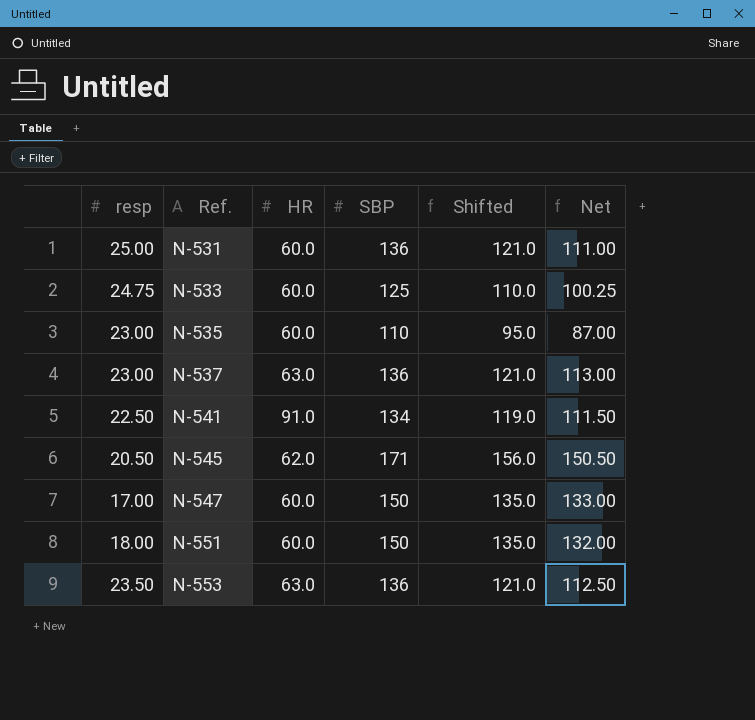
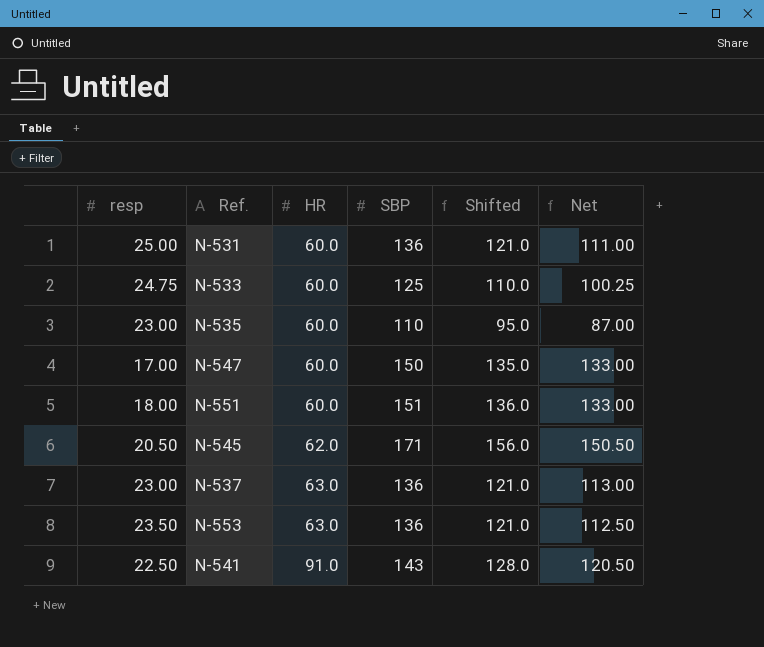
row order: Ref. ascending -> HR ascending
N-551 | SBP: 150 -> 151
N-551 | Shifted: 135.0 -> 136.0
N-551 | Net: 132.00 -> 133.00
N-541 | SBP: 134 -> 143
N-541 | Shifted: 119.0 -> 128.0
N-541 | Net: 111.50 -> 120.50

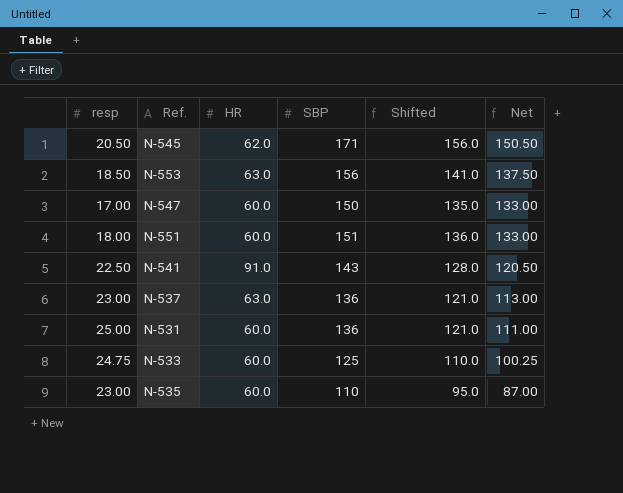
row order: HR ascending -> Net descending
N-553 | resp: 23.50 -> 18.50
N-553 | SBP: 136 -> 156
N-553 | Shifted: 121.0 -> 141.0
N-553 | Net: 112.50 -> 137.50

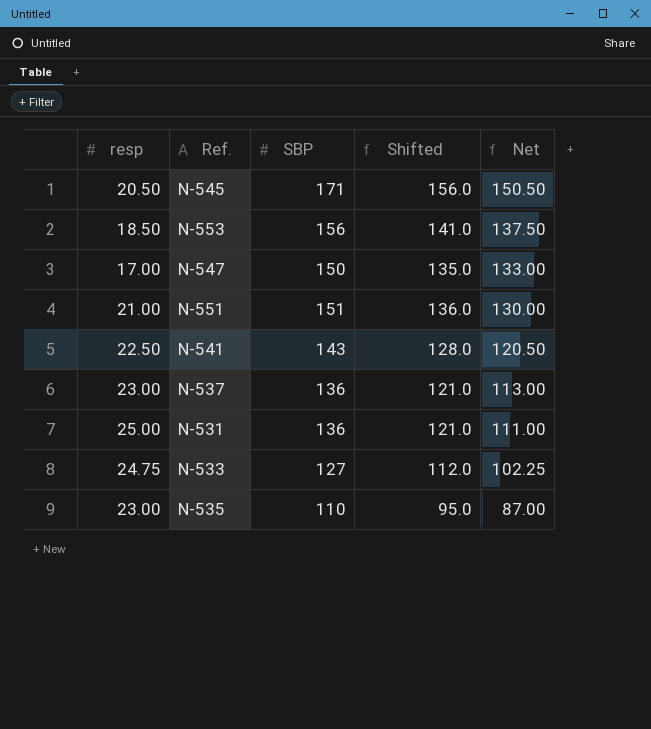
column HR | position: 3 -> none
N-551 | resp: 18.00 -> 21.00
N-551 | Net: 133.00 -> 130.00
N-533 | SBP: 125 -> 127
N-533 | Shifted: 110.0 -> 112.0
N-533 | Net: 100.25 -> 102.25

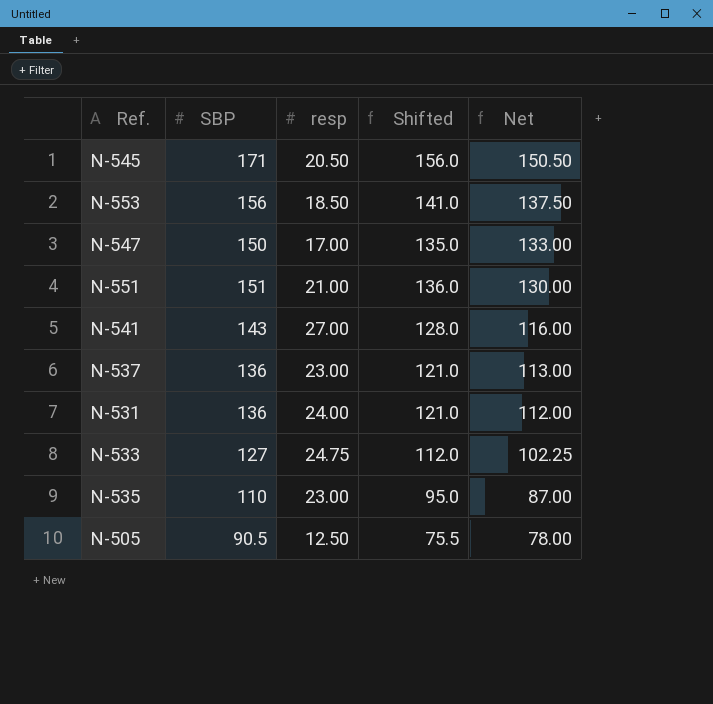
column resp | position: 1 -> 3
N-541 | resp: 22.50 -> 27.00
N-541 | Net: 120.50 -> 116.00
N-531 | resp: 25.00 -> 24.00
N-531 | Net: 111.00 -> 112.00
row N-505: none -> 90.5 | 12.50 | 75.5 | 78.00

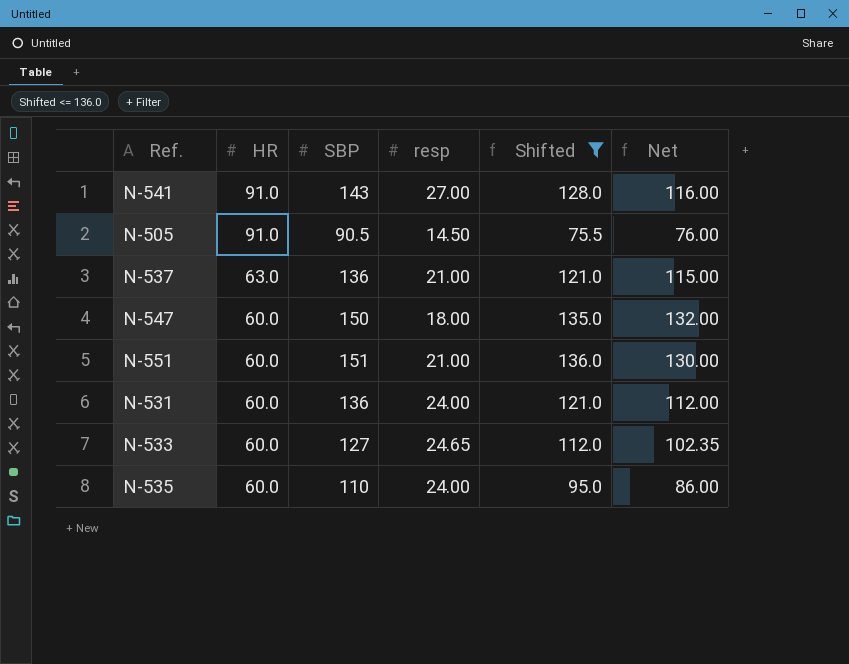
filter: none -> Shifted <= 136.0
row order: Net descending -> HR descending
column HR | position: none -> 2
N-505 | resp: 12.50 -> 14.50
N-505 | Net: 78.00 -> 76.00
N-537 | resp: 23.00 -> 21.00
N-537 | Net: 113.00 -> 115.00
N-547 | resp: 17.00 -> 18.00
N-547 | Net: 133.00 -> 132.00
N-533 | resp: 24.75 -> 24.65
N-533 | Net: 102.25 -> 102.35
N-535 | resp: 23.00 -> 24.00
N-535 | Net: 87.00 -> 86.00

